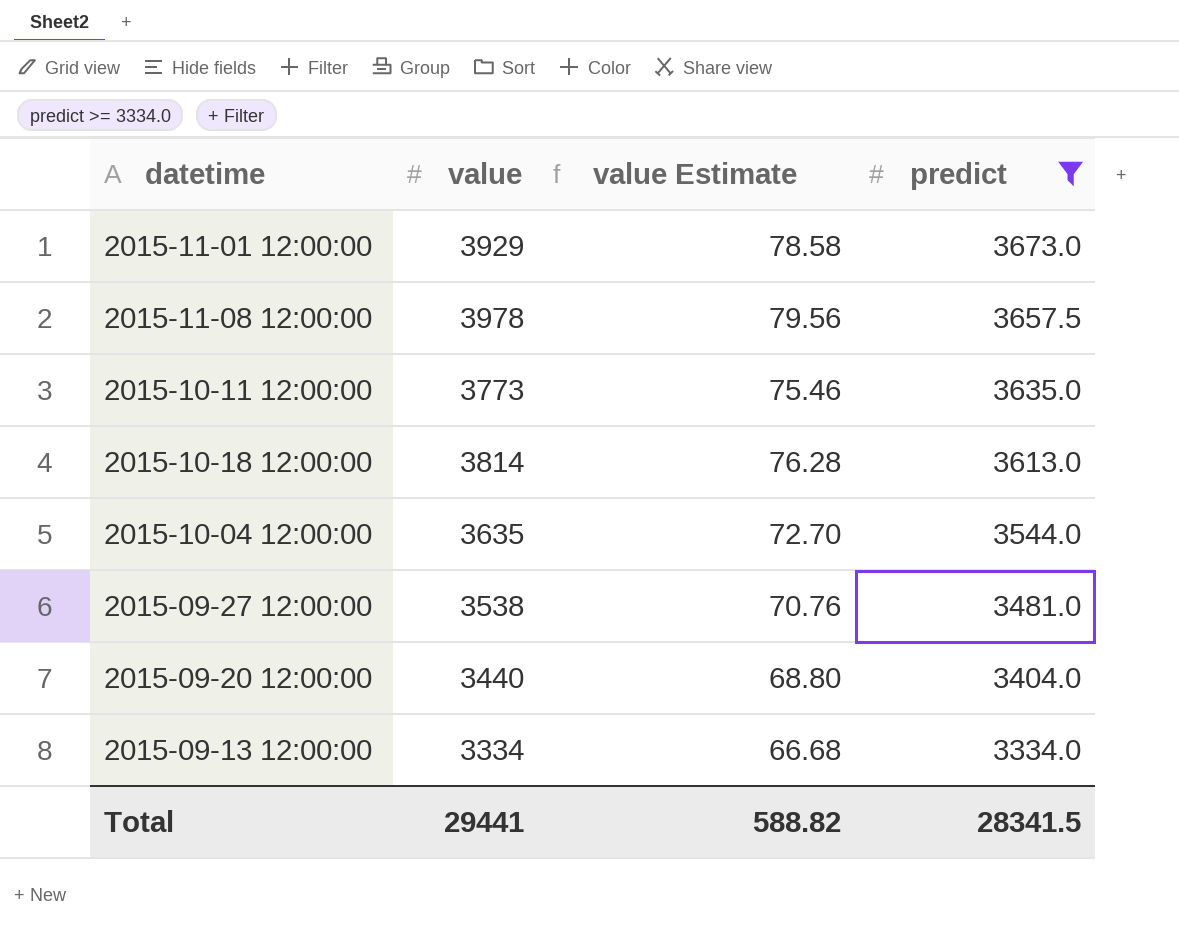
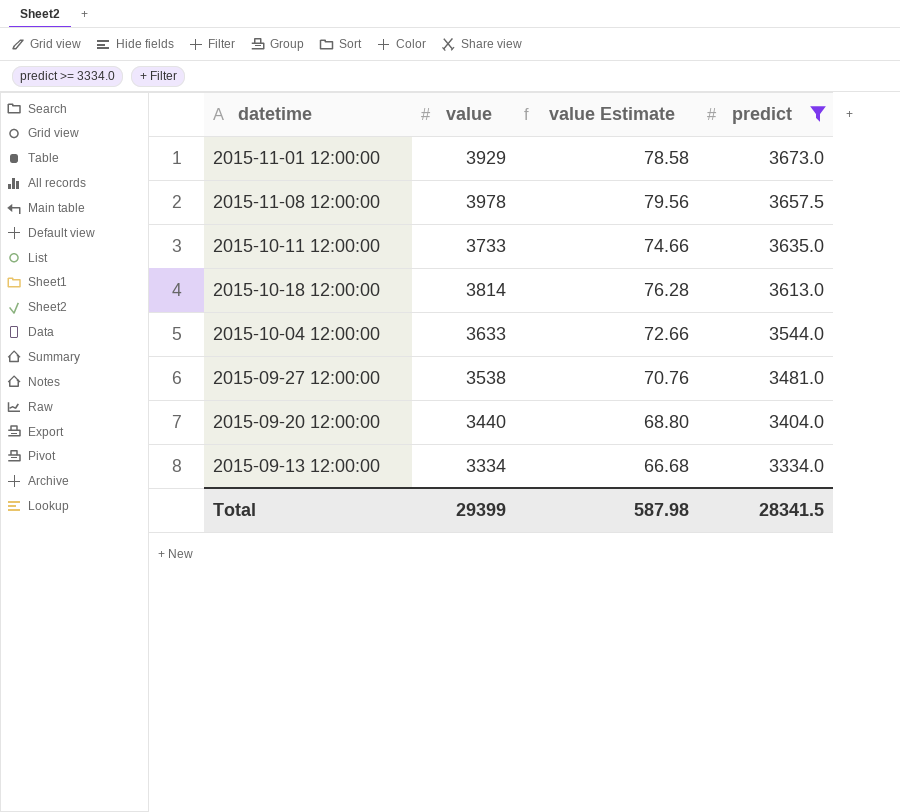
2015-10-11 12:00:00 | value: 3773 -> 3733
2015-10-11 12:00:00 | value Estimate: 75.46 -> 74.66
2015-10-04 12:00:00 | value: 3635 -> 3633
2015-10-04 12:00:00 | value Estimate: 72.70 -> 72.66
Total | value: 29441 -> 29399
Total | value Estimate: 588.82 -> 587.98

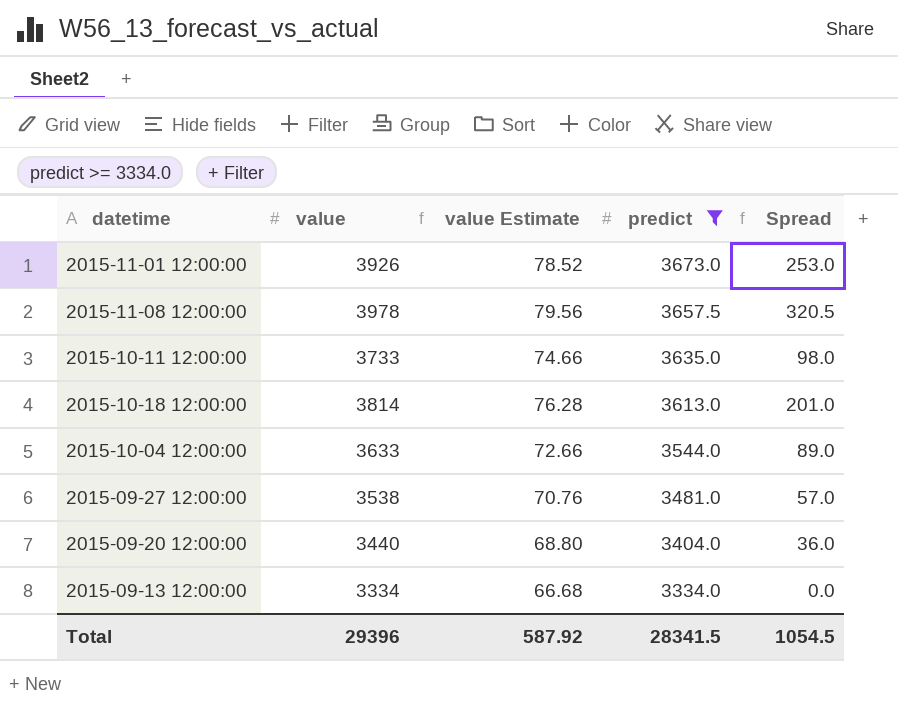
column Spread | formula: none -> [value] - [predict]
2015-11-01 12:00:00 | value: 3929 -> 3926
2015-11-01 12:00:00 | value Estimate: 78.58 -> 78.52
Total | value: 29399 -> 29396
Total | value Estimate: 587.98 -> 587.92

